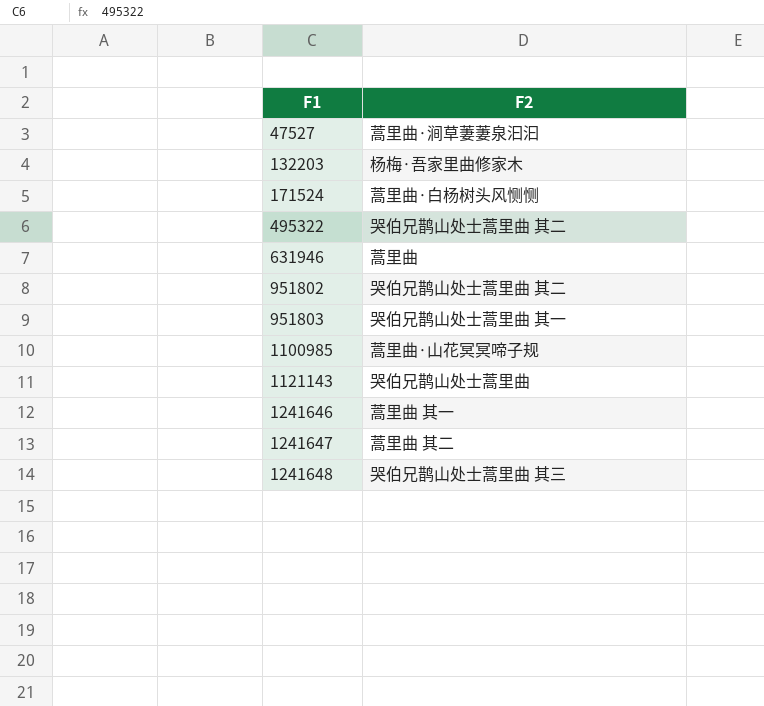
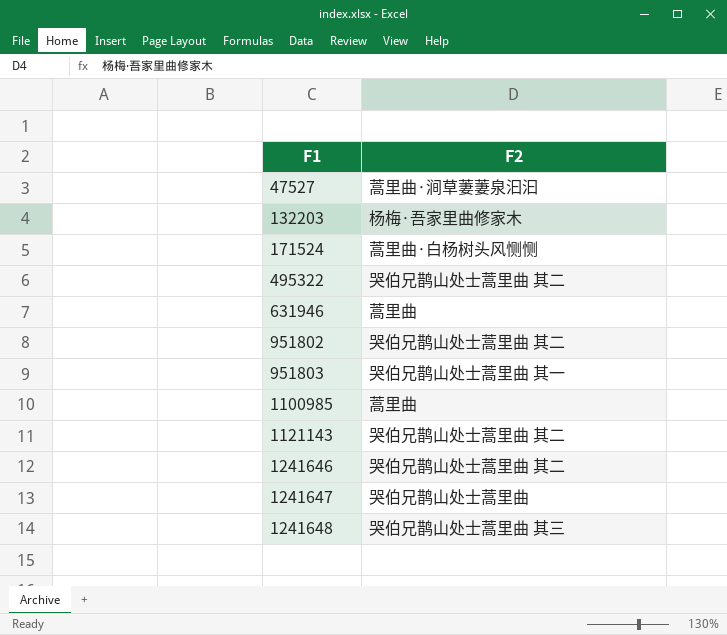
1100985 | F2: 蒿里曲·山花冥冥啼子规 -> 蒿里曲
1121143 | F2: 哭伯兄鹊山处士蒿里曲 -> 哭伯兄鹊山处士蒿里曲 其二
1241646 | F2: 蒿里曲 其一 -> 哭伯兄鹊山处士蒿里曲 其二
1241647 | F2: 蒿里曲 其二 -> 哭伯兄鹊山处士蒿里曲

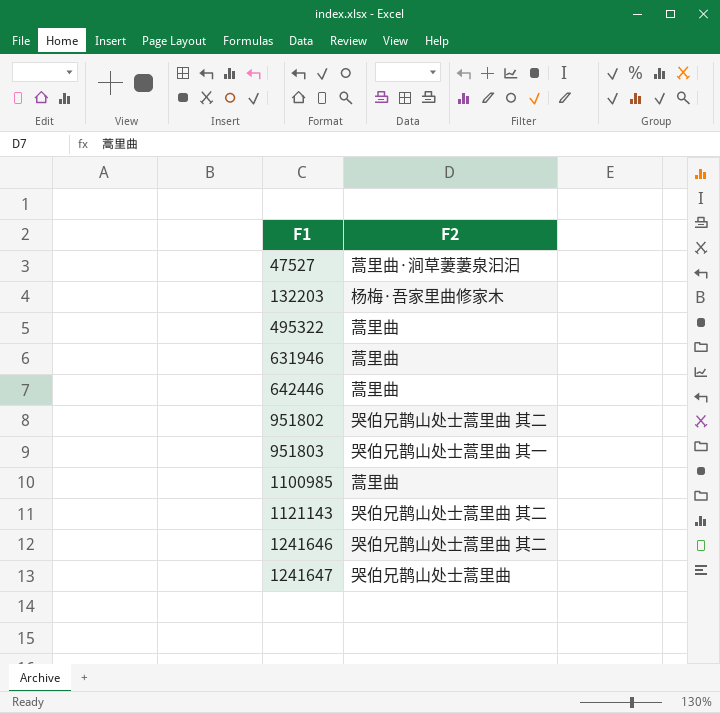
row 171524: 蒿里曲·白杨树头风恻恻 -> none
row 1241648: 哭伯兄鹊山处士蒿里曲 其三 -> none
495322 | F2: 哭伯兄鹊山处士蒿里曲 其二 -> 蒿里曲
row 642446: none -> 蒿里曲

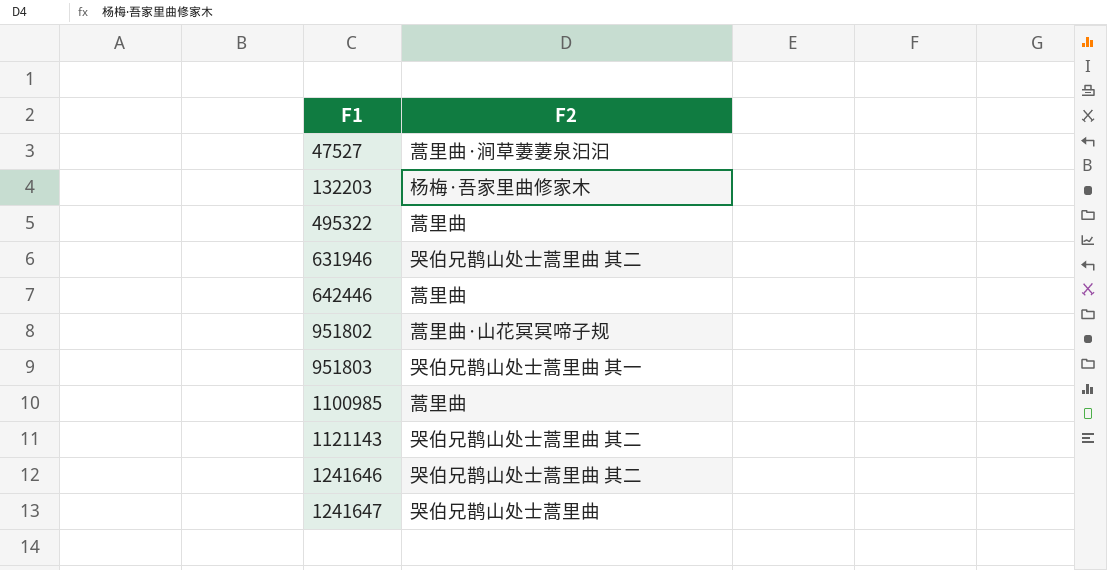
631946 | F2: 蒿里曲 -> 哭伯兄鹊山处士蒿里曲 其二
951802 | F2: 哭伯兄鹊山处士蒿里曲 其二 -> 蒿里曲·山花冥冥啼子规

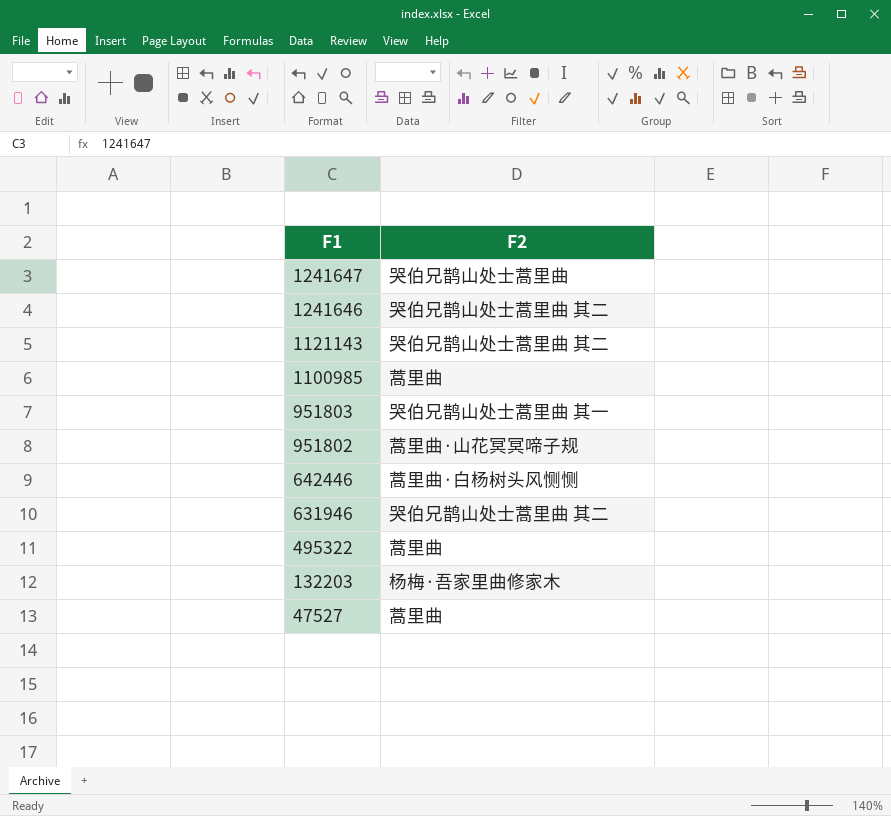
row order: F1 ascending -> F1 descending
642446 | F2: 蒿里曲 -> 蒿里曲·白杨树头风恻恻
47527 | F2: 蒿里曲·涧草萋萋泉汩汩 -> 蒿里曲

